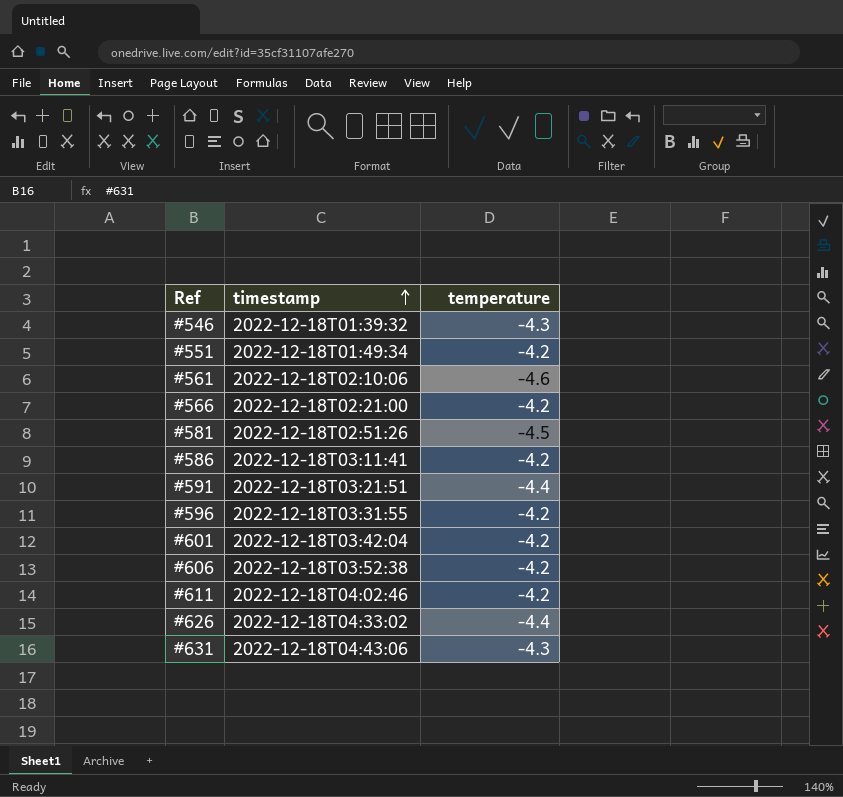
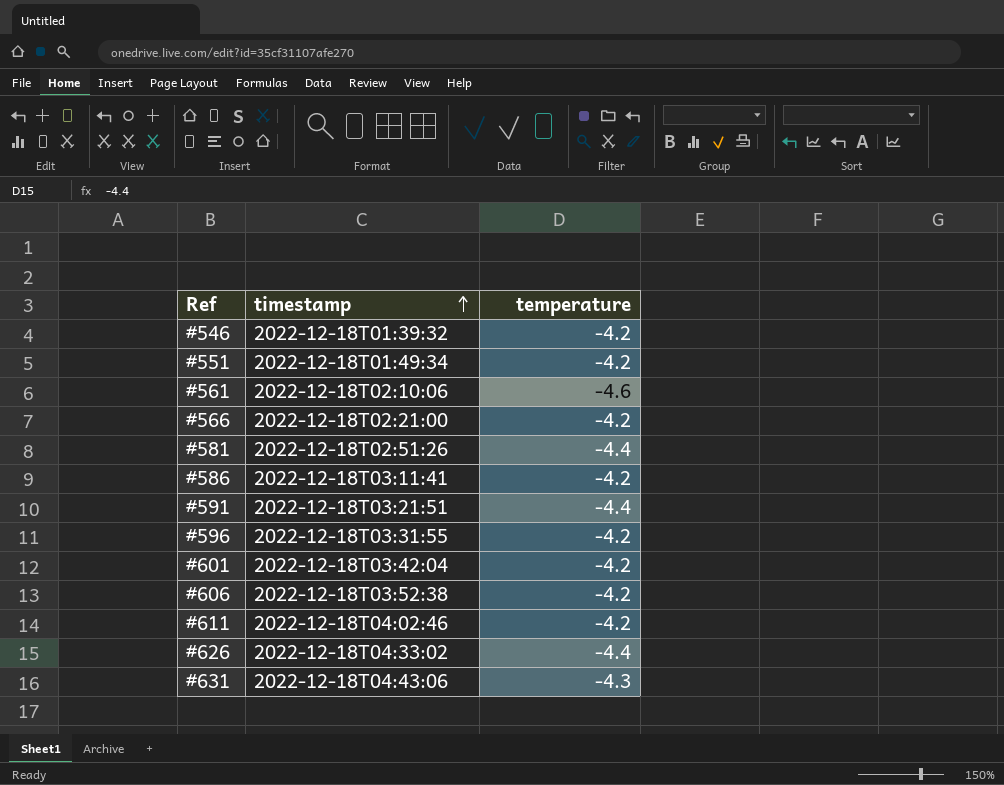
#546 | temperature: -4.3 -> -4.2
#581 | temperature: -4.5 -> -4.4

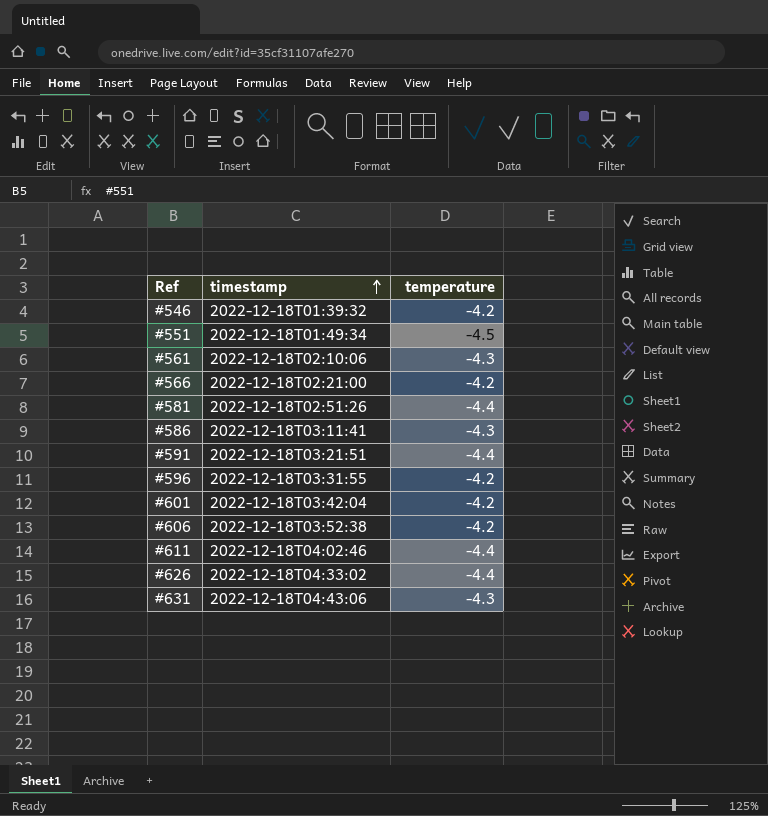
#551 | temperature: -4.2 -> -4.5
#561 | temperature: -4.6 -> -4.3
#586 | temperature: -4.2 -> -4.3
#611 | temperature: -4.2 -> -4.4

